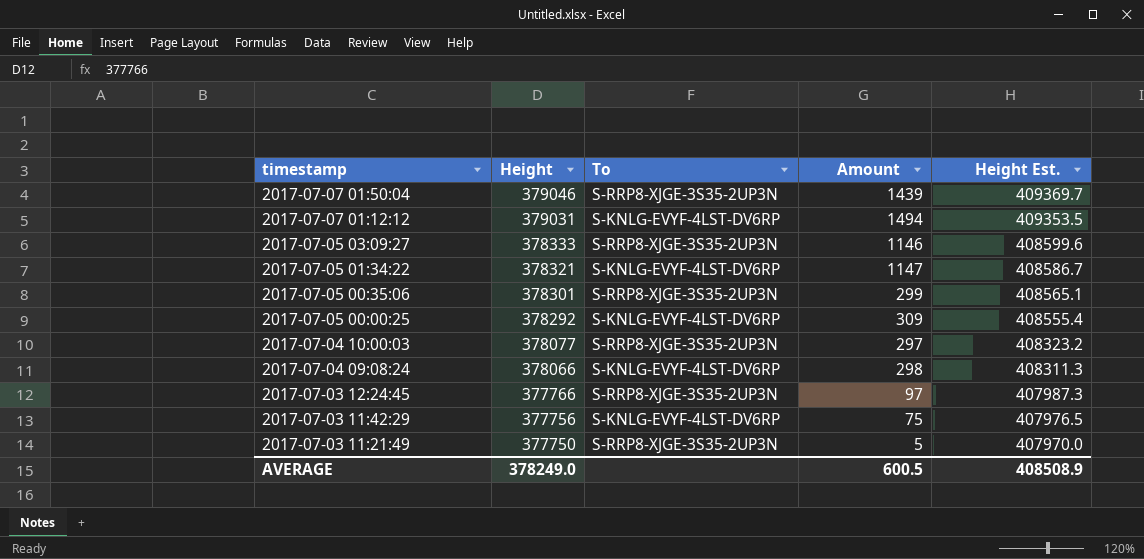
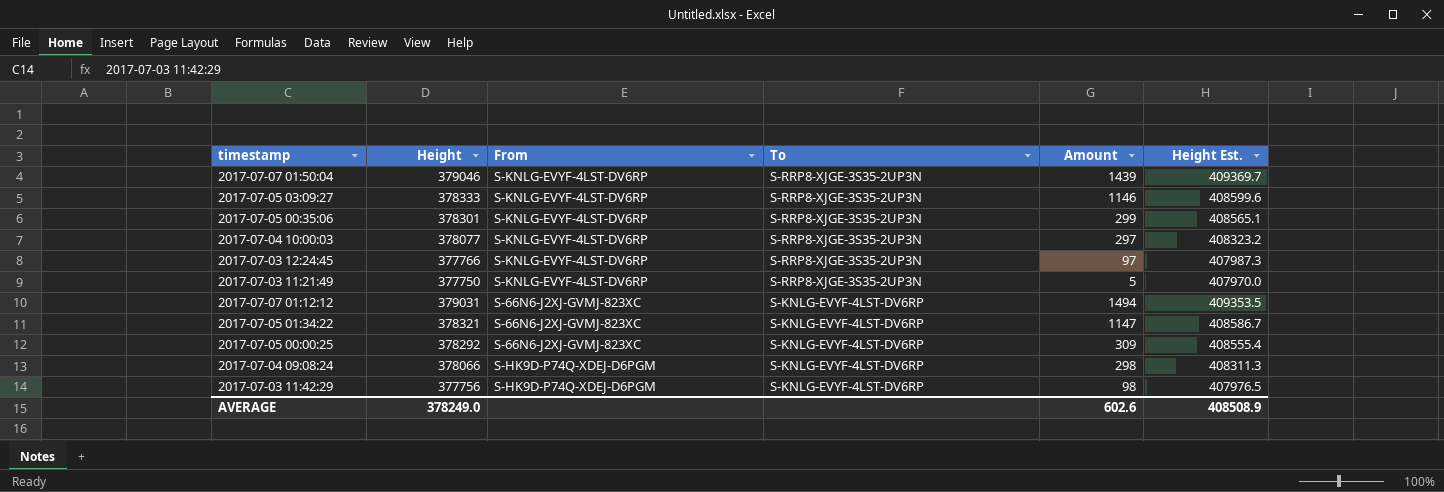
row order: timestamp descending -> To descending
column From | position: none -> 3
2017-07-03 11:42:29 | Amount: 75 -> 98
AVERAGE | Amount: 600.5 -> 602.6

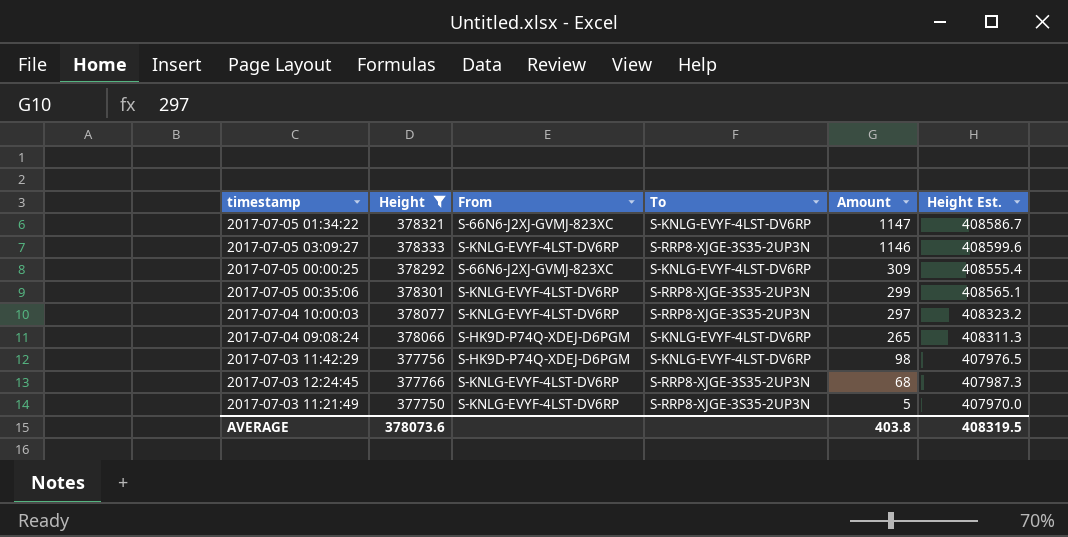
filter: none -> Height <= 378333
row order: To descending -> Amount descending
2017-07-04 09:08:24 | Amount: 298 -> 265
2017-07-03 12:24:45 | Amount: 97 -> 68
AVERAGE | Height: 378249.0 -> 378073.6
AVERAGE | Amount: 602.6 -> 403.8
AVERAGE | Height Est.: 408508.9 -> 408319.5

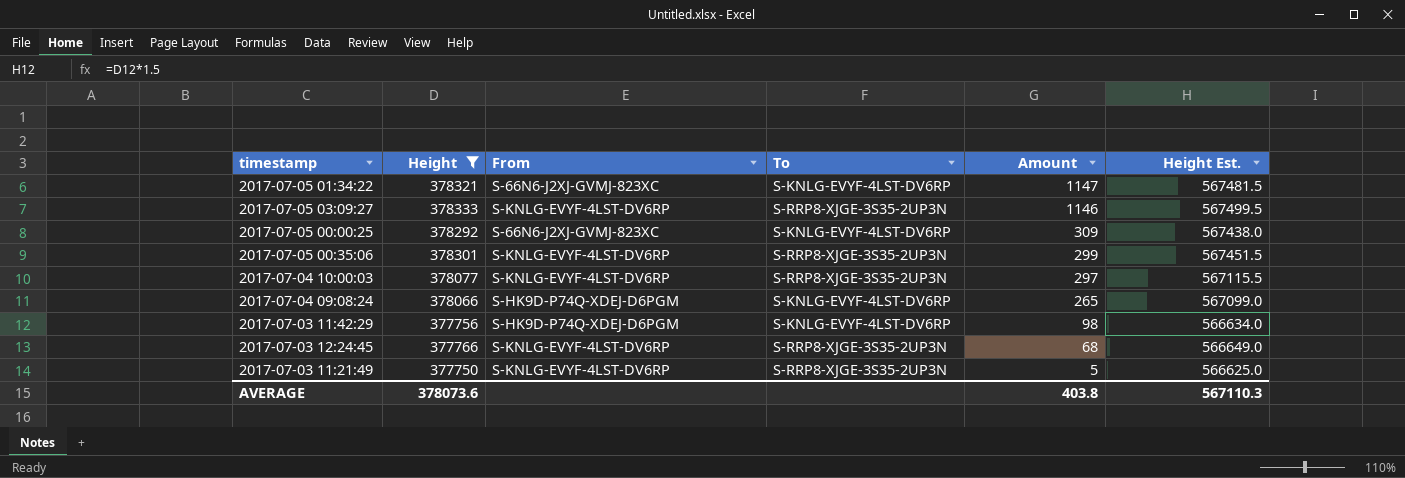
column Height Est. | formula: [Height] * 1.08 -> [Height] * 1.5
AVERAGE | Height Est.: 408319.5 -> 567110.3

